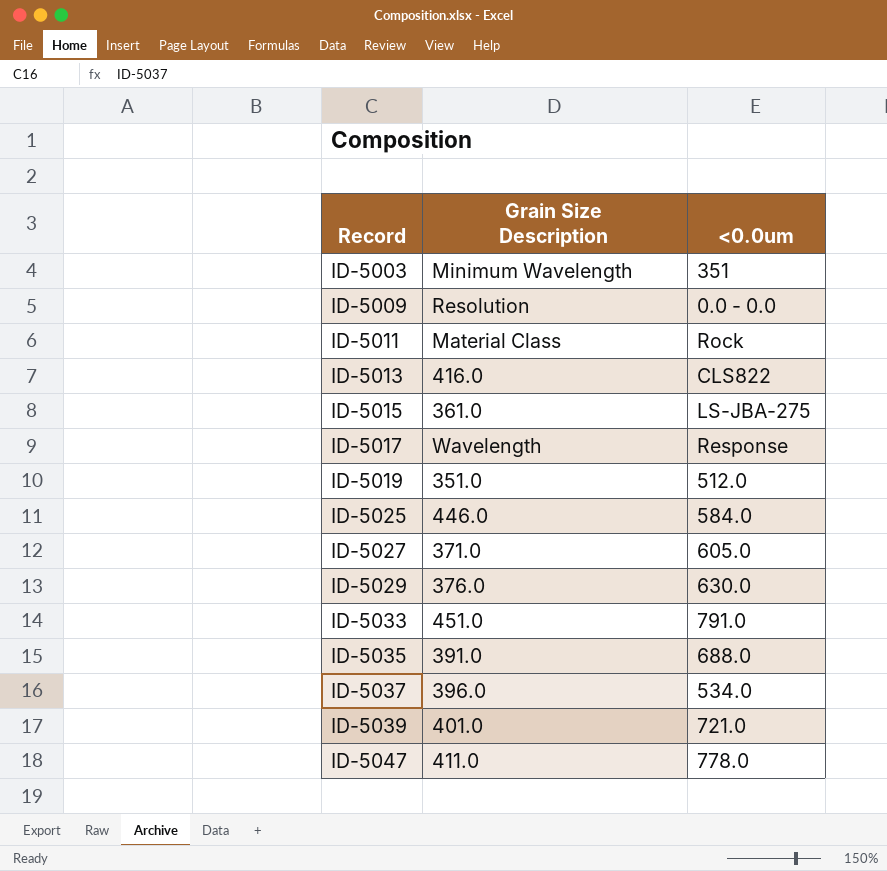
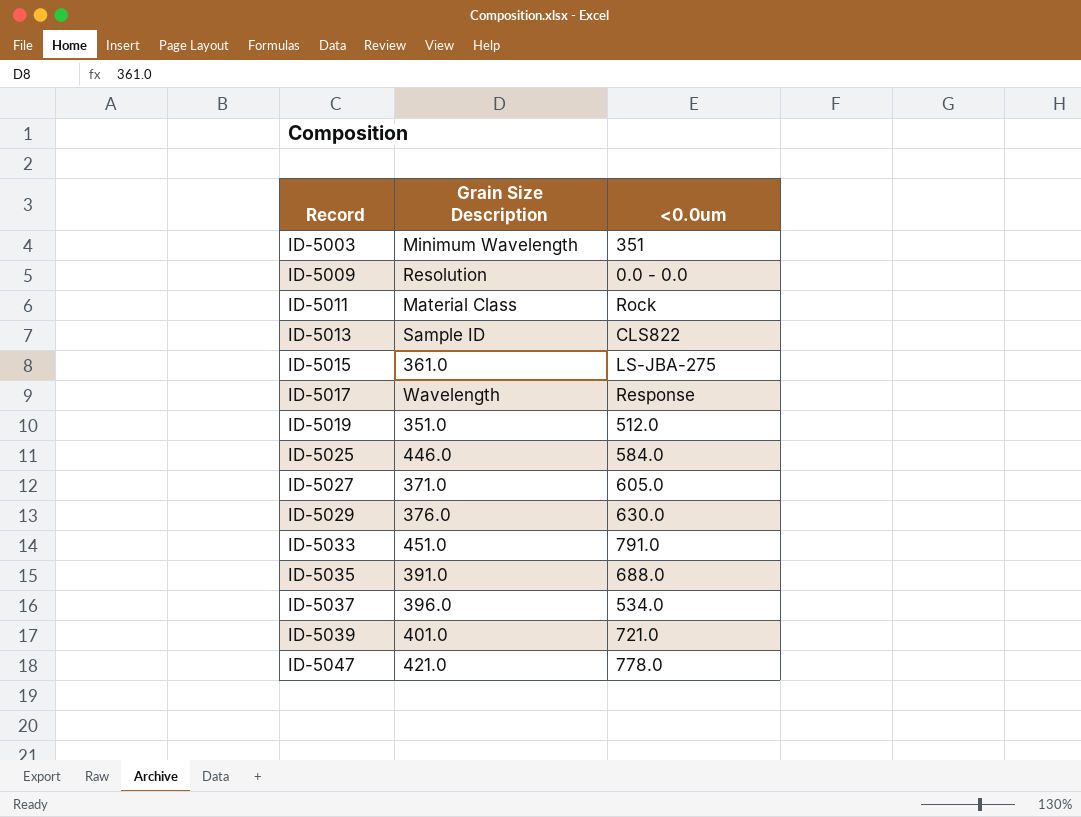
ID-5013 | Grain Size Description: 416.0 -> Sample ID
ID-5047 | Grain Size Description: 411.0 -> 421.0

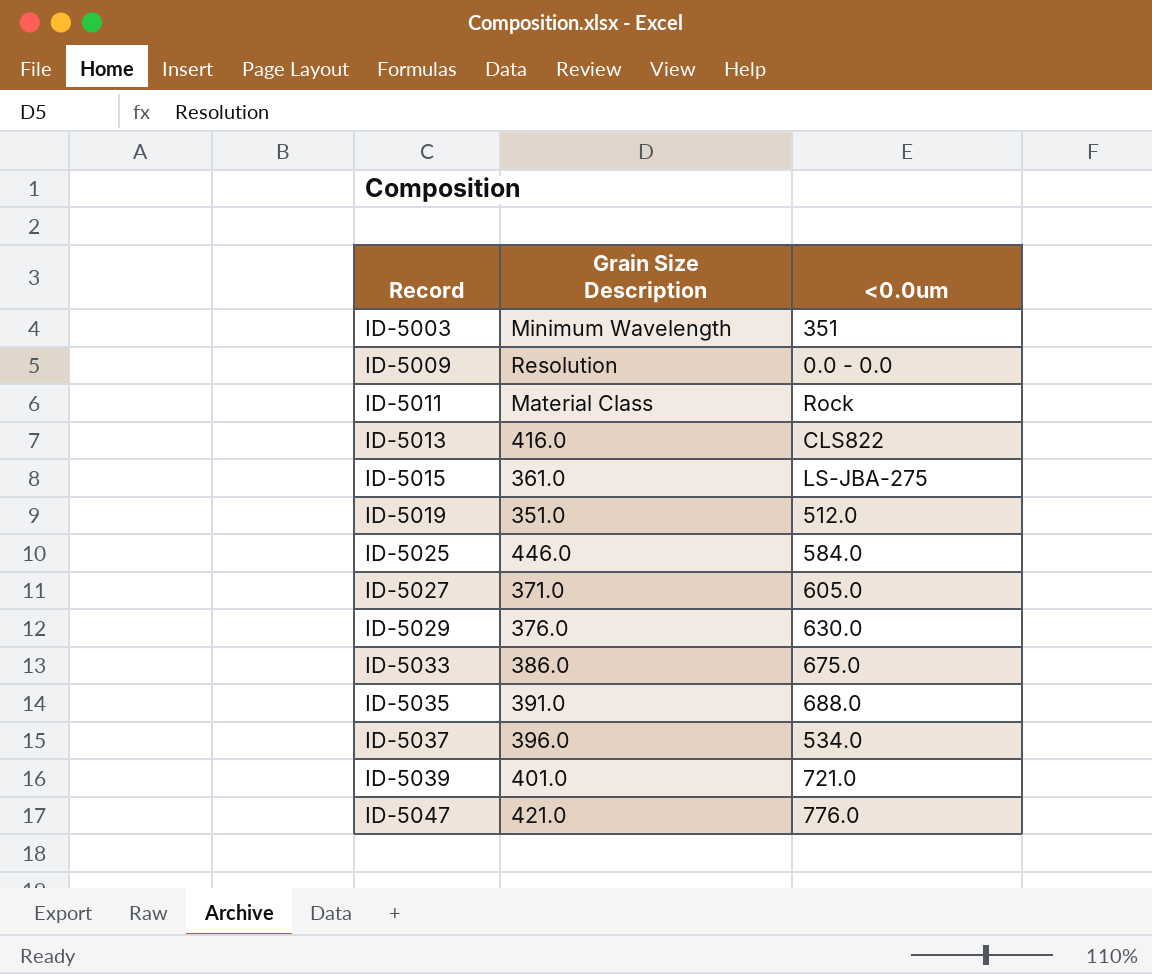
row ID-5017: Wavelength | Response -> none
ID-5013 | Grain Size Description: Sample ID -> 416.0
ID-5033 | Grain Size Description: 451.0 -> 386.0
ID-5033 | <0.0um: 791.0 -> 675.0
ID-5047 | <0.0um: 778.0 -> 776.0

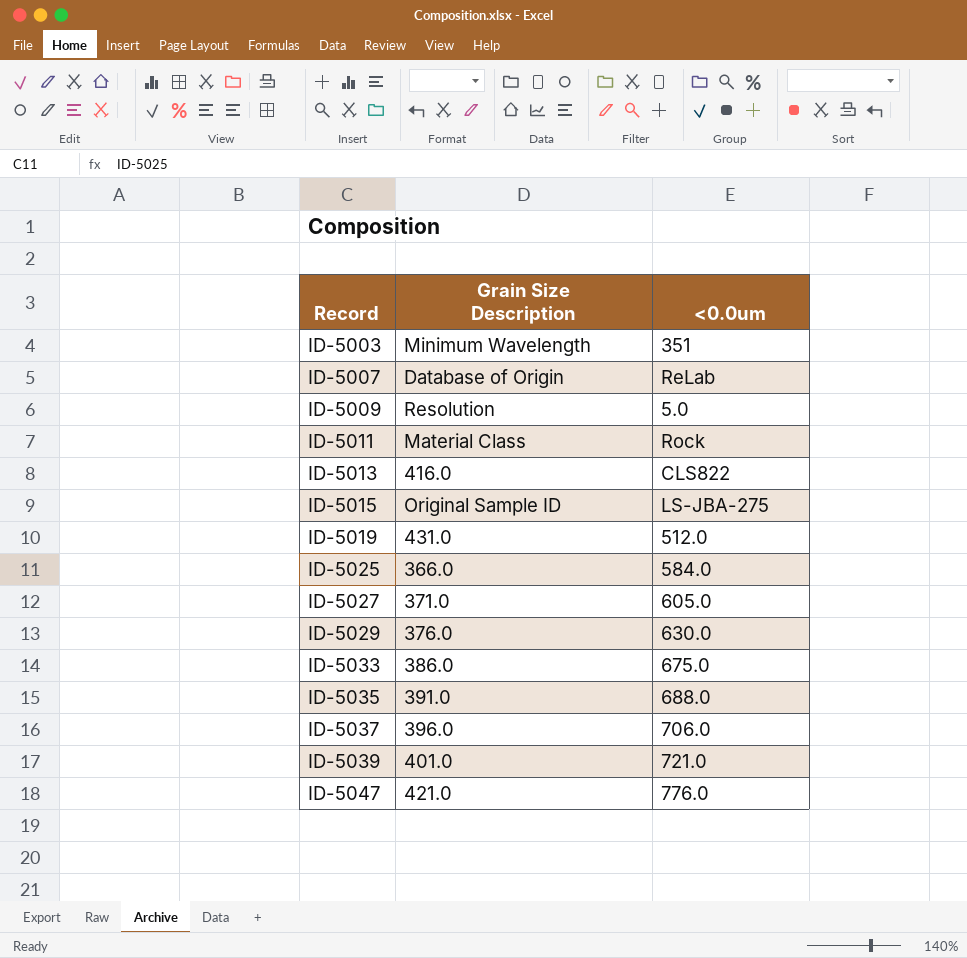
row ID-5007: none -> Database of Origin | ReLab
ID-5009 | <0.0um: 0.0 - 0.0 -> 5.0
ID-5015 | Grain Size Description: 361.0 -> Original Sample ID
ID-5019 | Grain Size Description: 351.0 -> 431.0
ID-5025 | Grain Size Description: 446.0 -> 366.0
ID-5037 | <0.0um: 534.0 -> 706.0

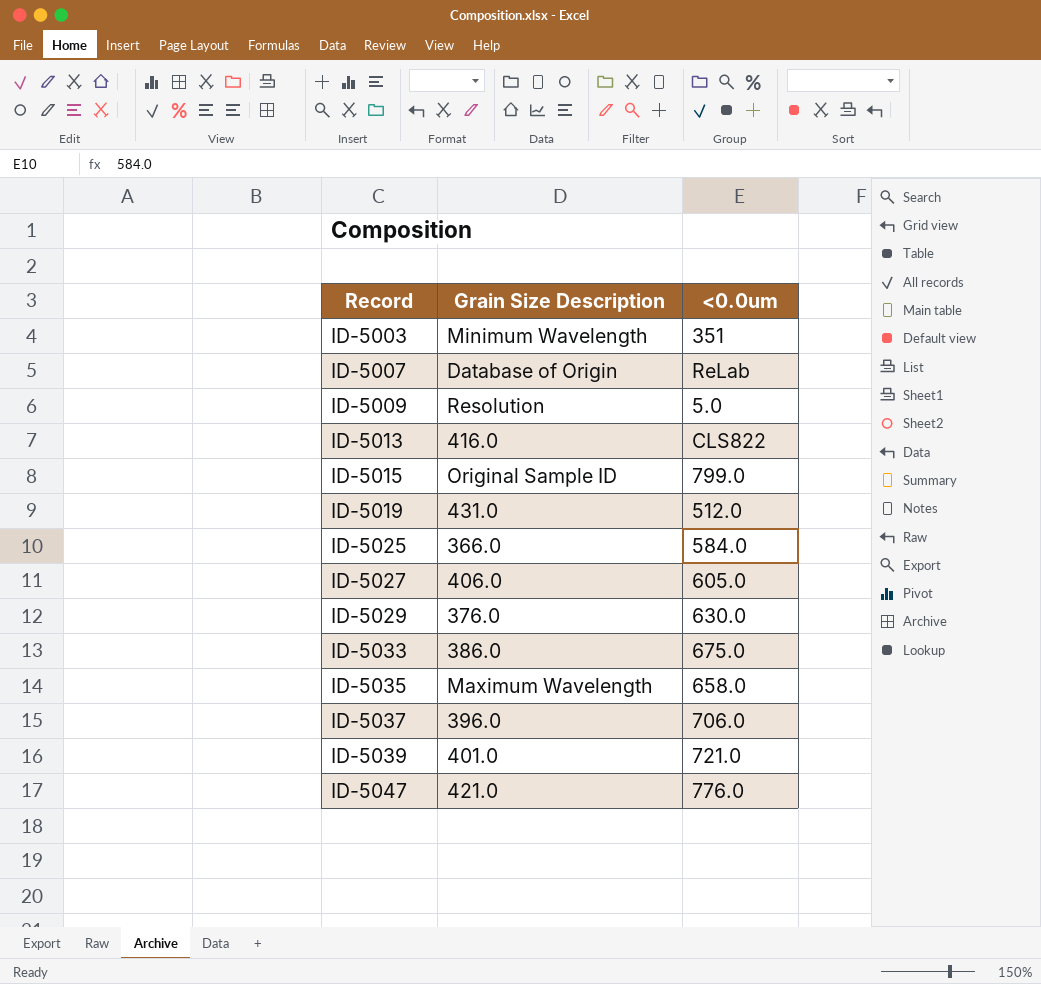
row ID-5011: Material Class | Rock -> none
ID-5015 | <0.0um: LS-JBA-275 -> 799.0
ID-5027 | Grain Size Description: 371.0 -> 406.0
ID-5035 | Grain Size Description: 391.0 -> Maximum Wavelength
ID-5035 | <0.0um: 688.0 -> 658.0

